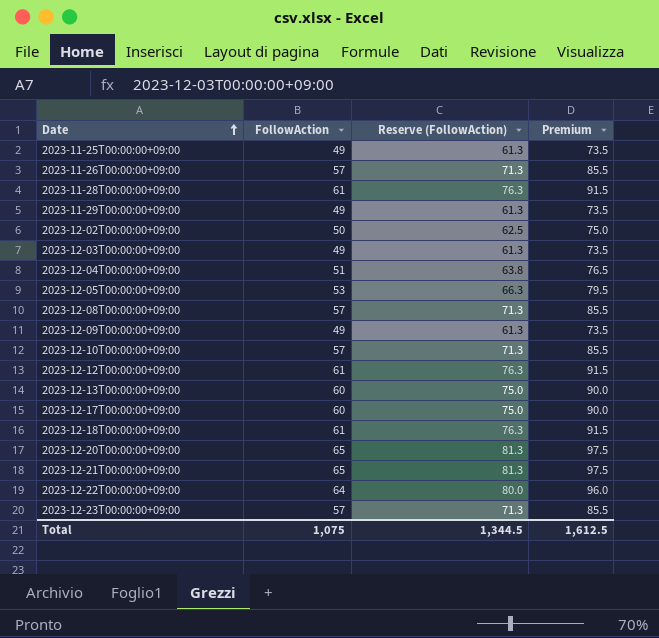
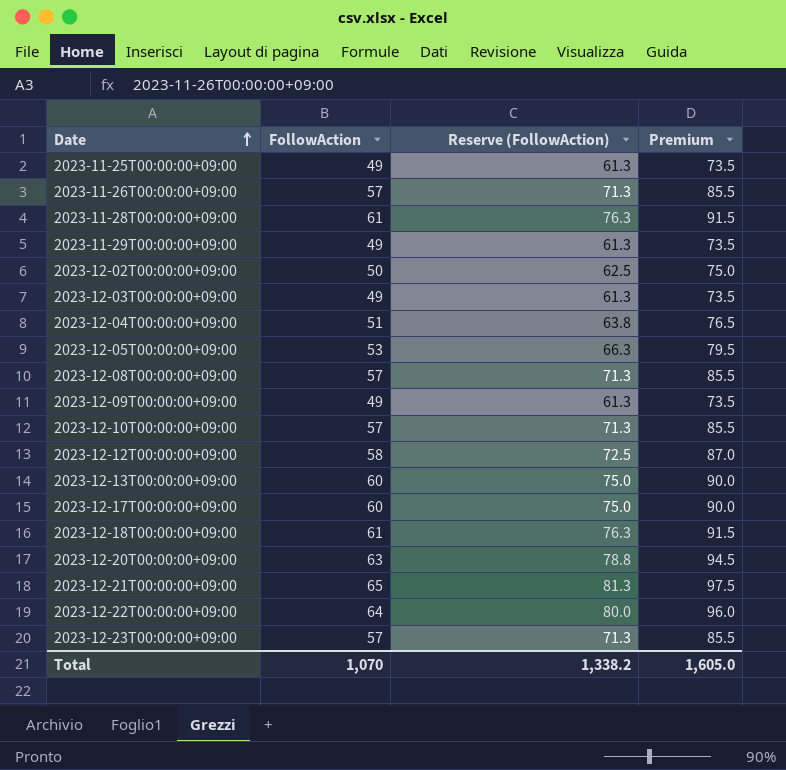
2023-12-12T00:00:00+09:00 | FollowAction: 61 -> 58
2023-12-12T00:00:00+09:00 | Reserve (FollowAction): 76.3 -> 72.5
2023-12-12T00:00:00+09:00 | Premium: 91.5 -> 87.0
2023-12-20T00:00:00+09:00 | FollowAction: 65 -> 63
2023-12-20T00:00:00+09:00 | Reserve (FollowAction): 81.3 -> 78.8
2023-12-20T00:00:00+09:00 | Premium: 97.5 -> 94.5
Total | FollowAction: 1,075 -> 1,070
Total | Reserve (FollowAction): 1,344.5 -> 1,338.2
Total | Premium: 1,612.5 -> 1,605.0

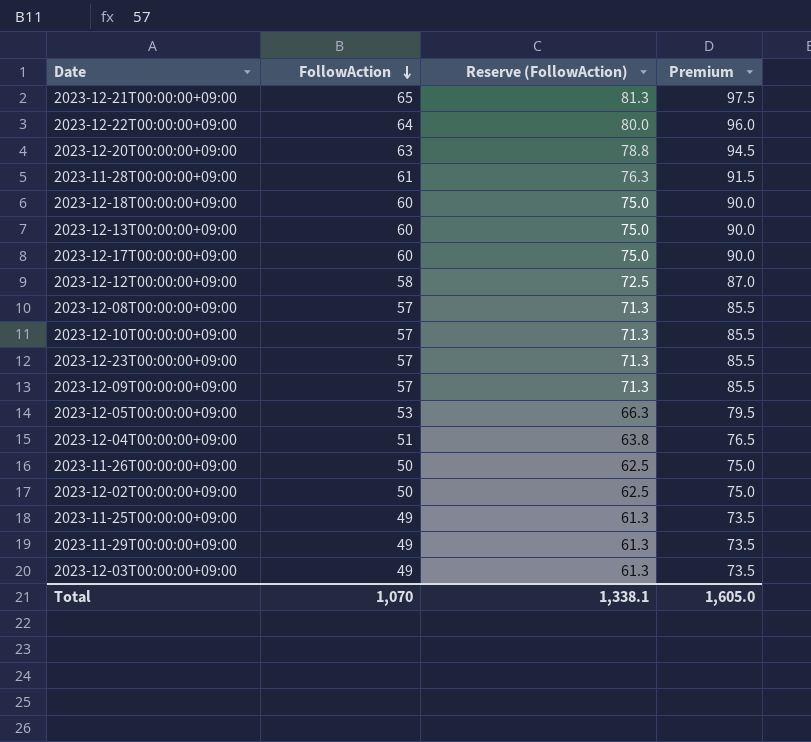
row order: Date ascending -> FollowAction descending
2023-12-18T00:00:00+09:00 | FollowAction: 61 -> 60
2023-12-18T00:00:00+09:00 | Reserve (FollowAction): 76.3 -> 75.0
2023-12-18T00:00:00+09:00 | Premium: 91.5 -> 90.0
2023-12-09T00:00:00+09:00 | FollowAction: 49 -> 57
2023-12-09T00:00:00+09:00 | Reserve (FollowAction): 61.3 -> 71.3
2023-12-09T00:00:00+09:00 | Premium: 73.5 -> 85.5
2023-11-26T00:00:00+09:00 | FollowAction: 57 -> 50
2023-11-26T00:00:00+09:00 | Reserve (FollowAction): 71.3 -> 62.5
2023-11-26T00:00:00+09:00 | Premium: 85.5 -> 75.0
Total | Reserve (FollowAction): 1,338.2 -> 1,338.1

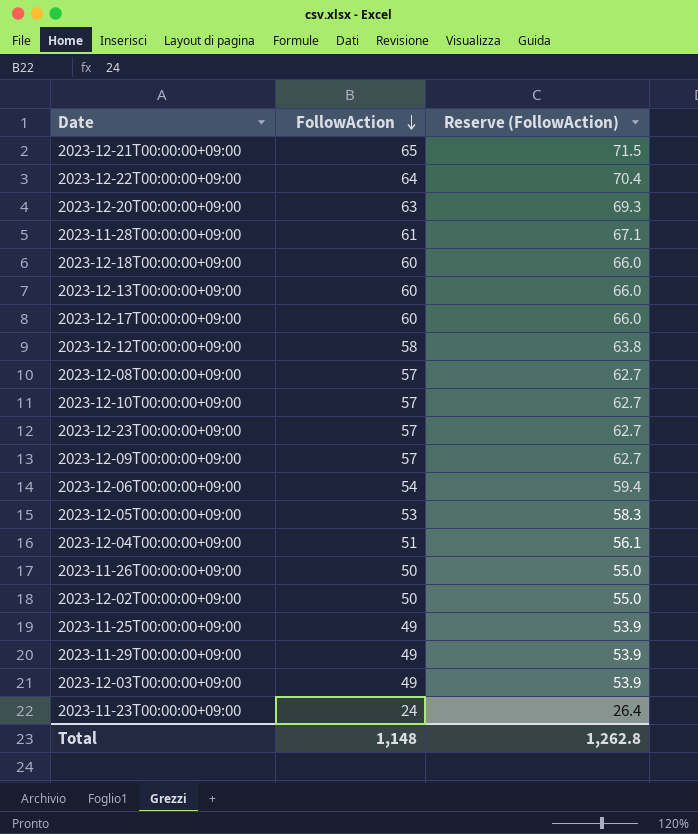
column Premium | formula: [FollowAction] * 1.5 -> none
column Reserve (FollowAction) | formula: [FollowAction] * 1.25 -> [FollowAction] * 1.1
row 2023-12-06T00:00:00+09:00: none -> 54 | 59.4
row 2023-11-23T00:00:00+09:00: none -> 24 | 26.4
Total | FollowAction: 1,070 -> 1,148
Total | Reserve (FollowAction): 1,338.1 -> 1,262.8

